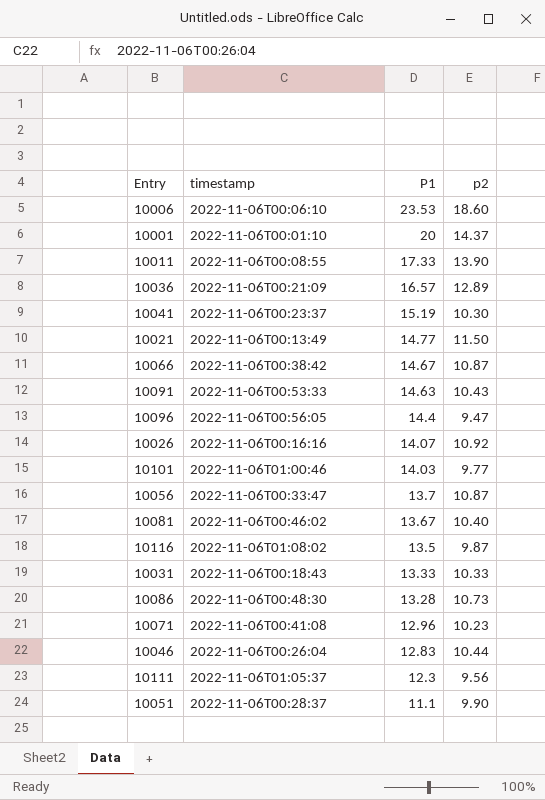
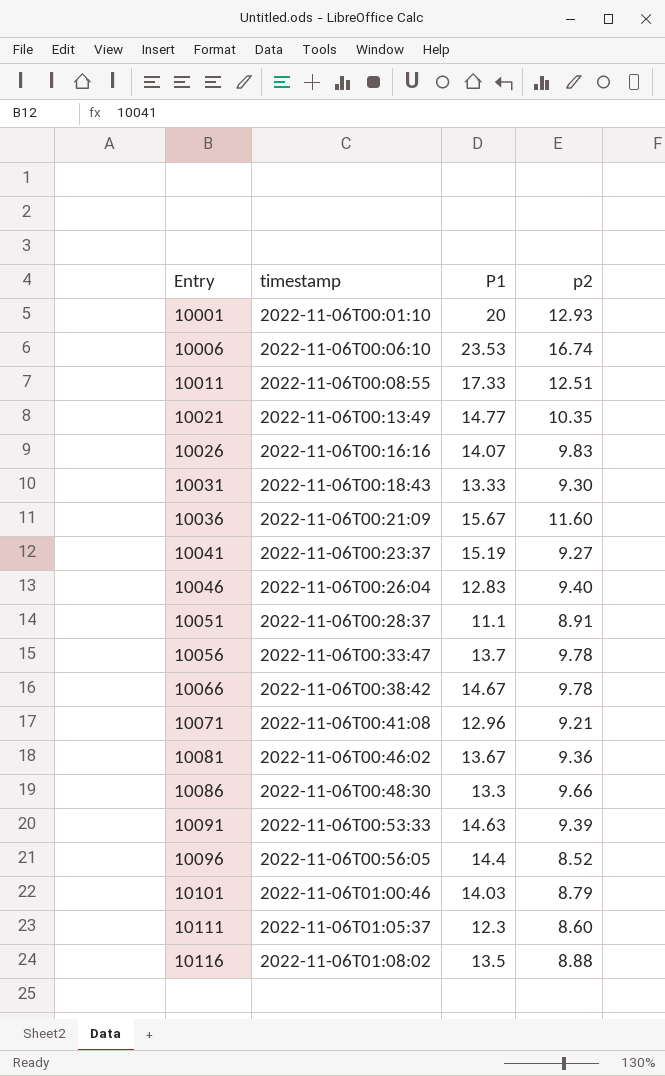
row order: P1 descending -> Entry ascending
10001 | p2: 14.37 -> 12.93
10006 | p2: 18.60 -> 16.74
10011 | p2: 13.90 -> 12.51
10021 | p2: 11.50 -> 10.35
10026 | p2: 10.92 -> 9.83
10031 | p2: 10.33 -> 9.30
10036 | P1: 16.57 -> 15.67
10036 | p2: 12.89 -> 11.60
10041 | p2: 10.30 -> 9.27
10046 | p2: 10.44 -> 9.40
10051 | p2: 9.90 -> 8.91
10056 | p2: 10.87 -> 9.78
10066 | p2: 10.87 -> 9.78
10071 | p2: 10.23 -> 9.21
10081 | p2: 10.40 -> 9.36
10086 | P1: 13.28 -> 13.3
10086 | p2: 10.73 -> 9.66
10091 | p2: 10.43 -> 9.39
10096 | p2: 9.47 -> 8.52
10101 | p2: 9.77 -> 8.79
10111 | p2: 9.56 -> 8.60
10116 | p2: 9.87 -> 8.88

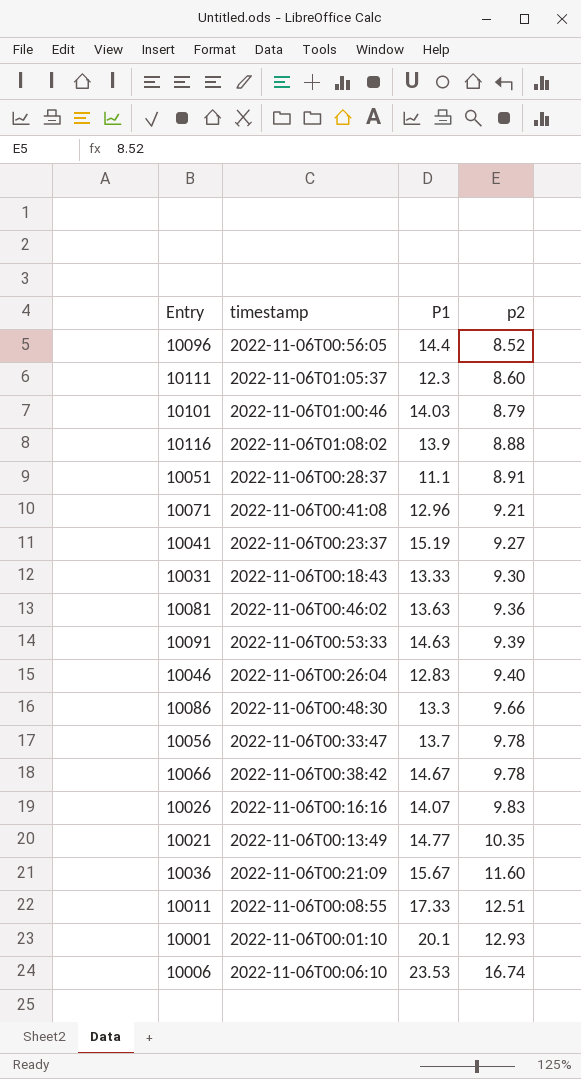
row order: Entry ascending -> p2 ascending
10116 | P1: 13.5 -> 13.9
10081 | P1: 13.67 -> 13.63
10001 | P1: 20 -> 20.1

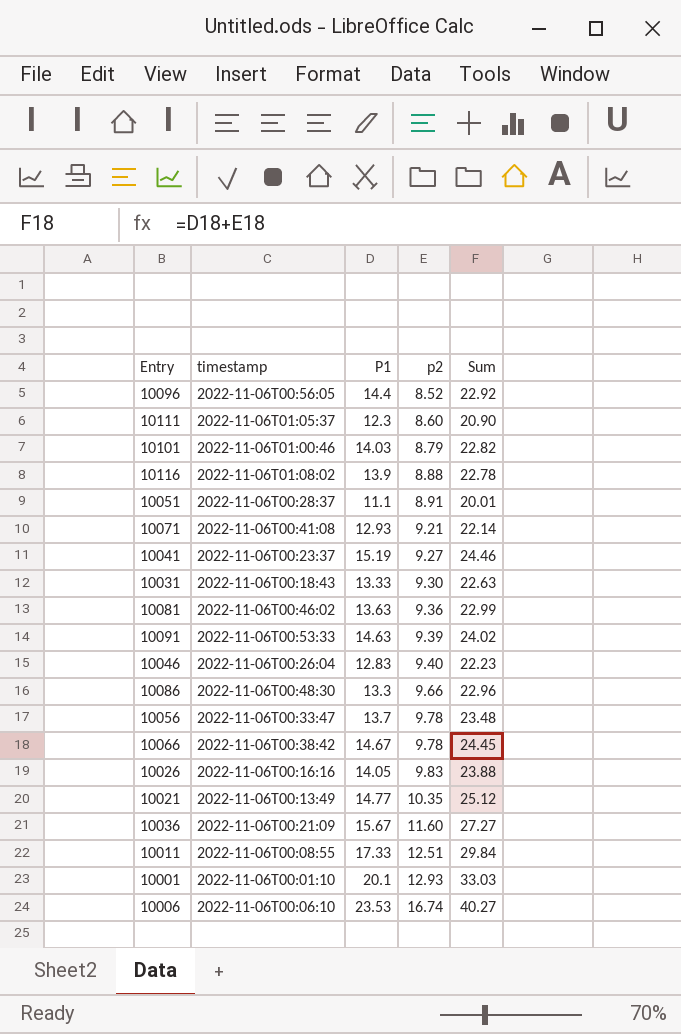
column Sum | formula: none -> [P1] + [p2]
10071 | P1: 12.96 -> 12.93
10026 | P1: 14.07 -> 14.05

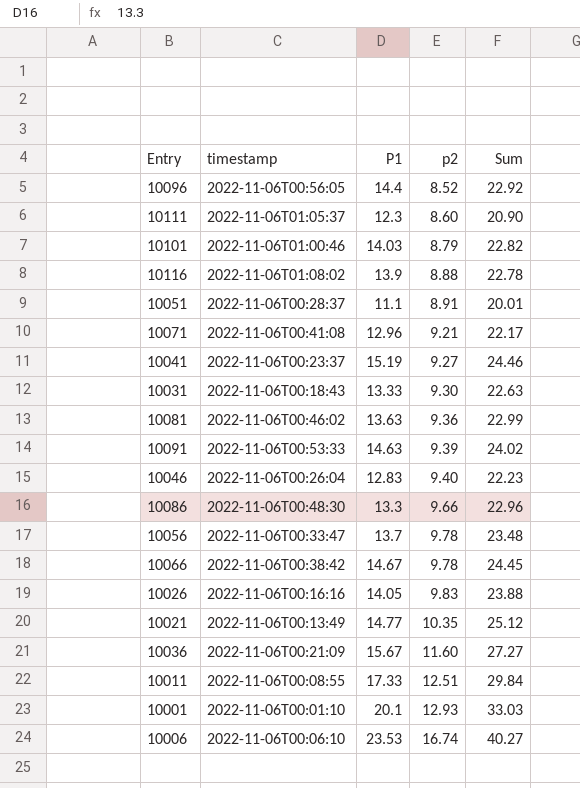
10071 | P1: 12.93 -> 12.96
10071 | Sum: 22.14 -> 22.17

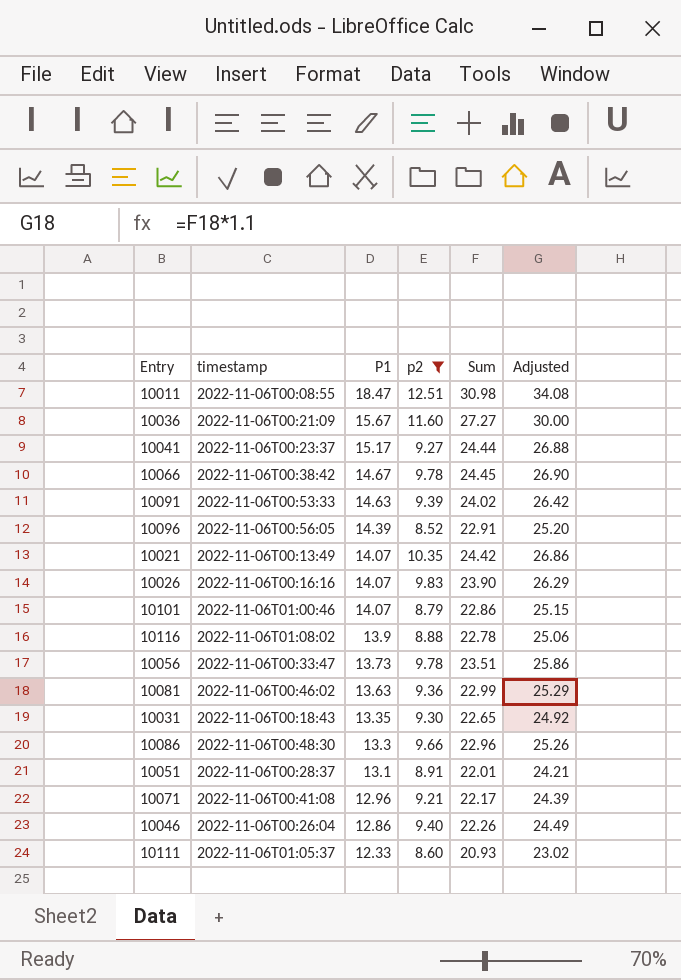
filter: none -> p2 <= 12.51
row order: p2 ascending -> P1 descending
column Adjusted | formula: none -> [Sum] * 1.1
10011 | P1: 17.33 -> 18.47
10011 | Sum: 29.84 -> 30.98
10041 | P1: 15.19 -> 15.17
10041 | Sum: 24.46 -> 24.44
10096 | P1: 14.4 -> 14.39
10096 | Sum: 22.92 -> 22.91
10021 | P1: 14.77 -> 14.07
10021 | Sum: 25.12 -> 24.42
10026 | P1: 14.05 -> 14.07
10026 | Sum: 23.88 -> 23.90
10101 | P1: 14.03 -> 14.07
10101 | Sum: 22.82 -> 22.86
10056 | P1: 13.7 -> 13.73
10056 | Sum: 23.48 -> 23.51
10031 | P1: 13.33 -> 13.35
10031 | Sum: 22.63 -> 22.65
10051 | P1: 11.1 -> 13.1
10051 | Sum: 20.01 -> 22.01
10046 | P1: 12.83 -> 12.86
10046 | Sum: 22.23 -> 22.26
10111 | P1: 12.3 -> 12.33
10111 | Sum: 20.90 -> 20.93

